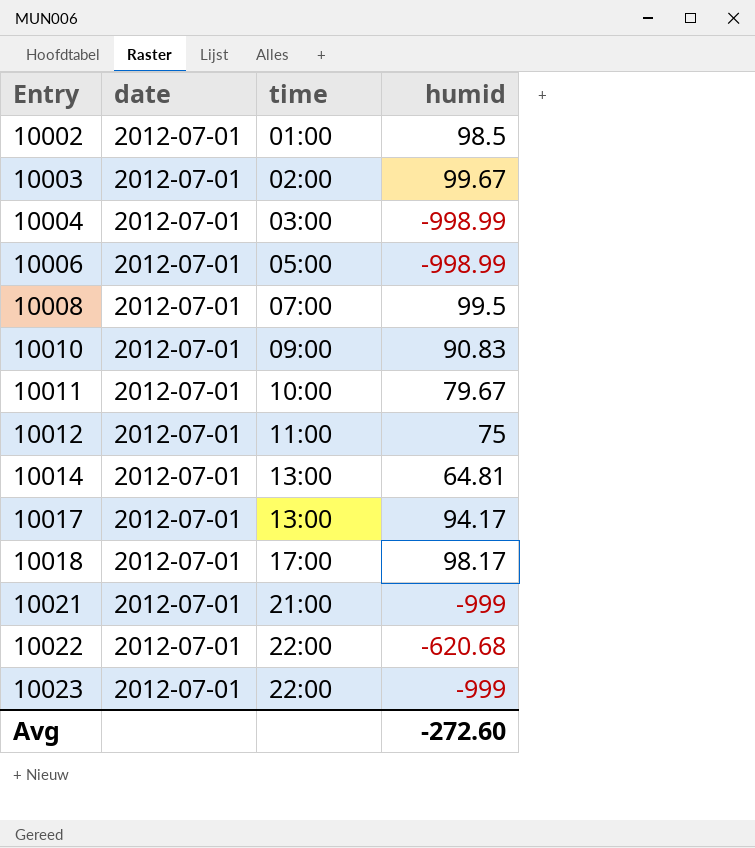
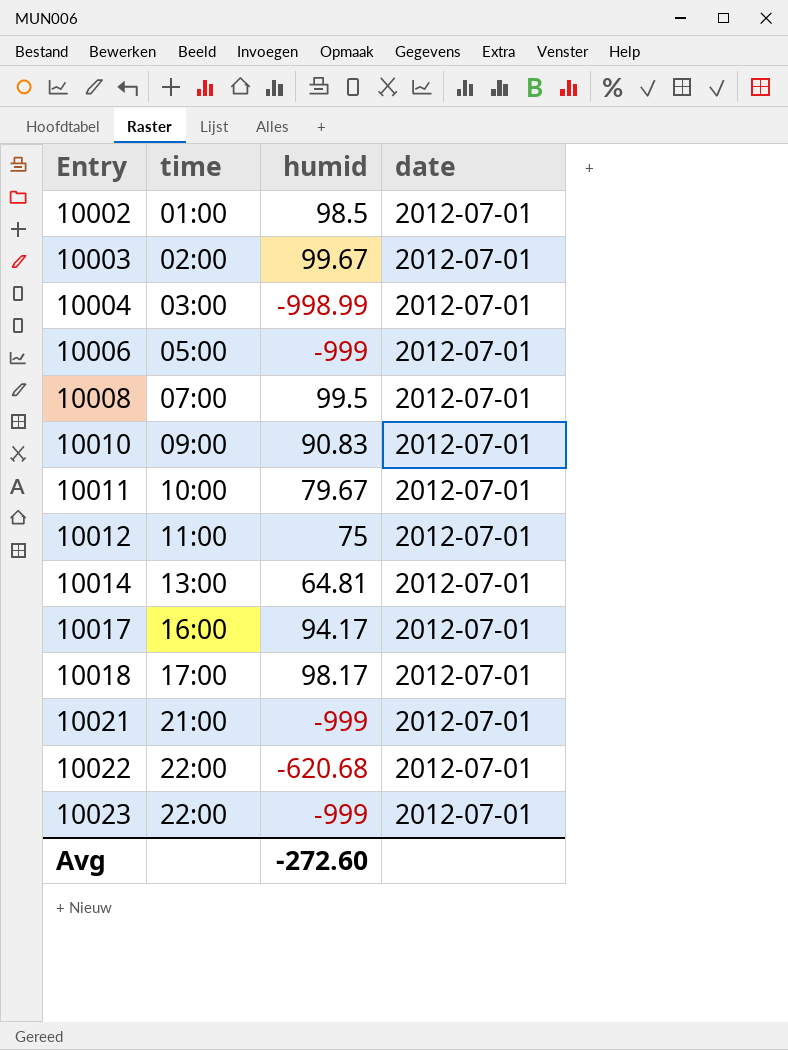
column date | position: 2 -> 4
10006 | humid: -998.99 -> -999
10017 | time: 13:00 -> 16:00

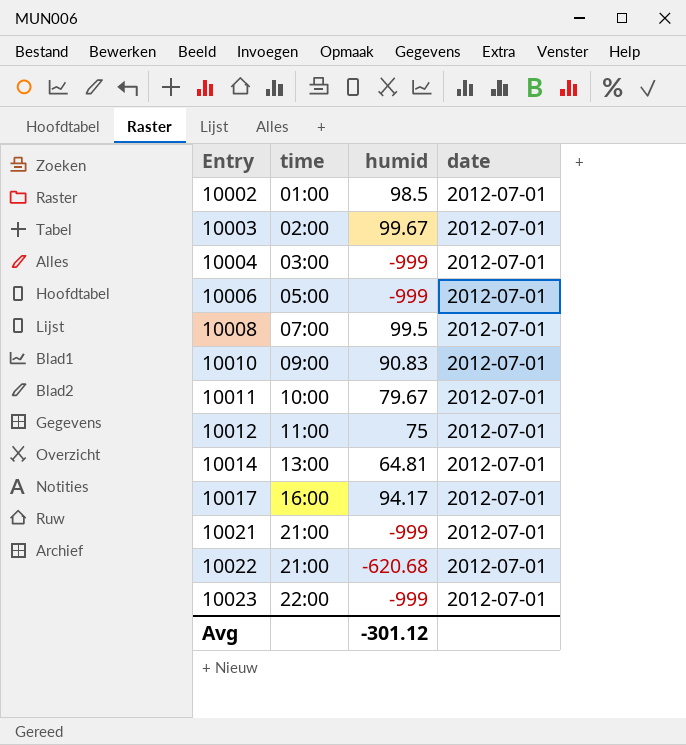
row 10018: 17:00 | 98.17 | 2012-07-01 -> none
10004 | humid: -998.99 -> -999
10022 | time: 22:00 -> 21:00
Avg | humid: -272.60 -> -301.12

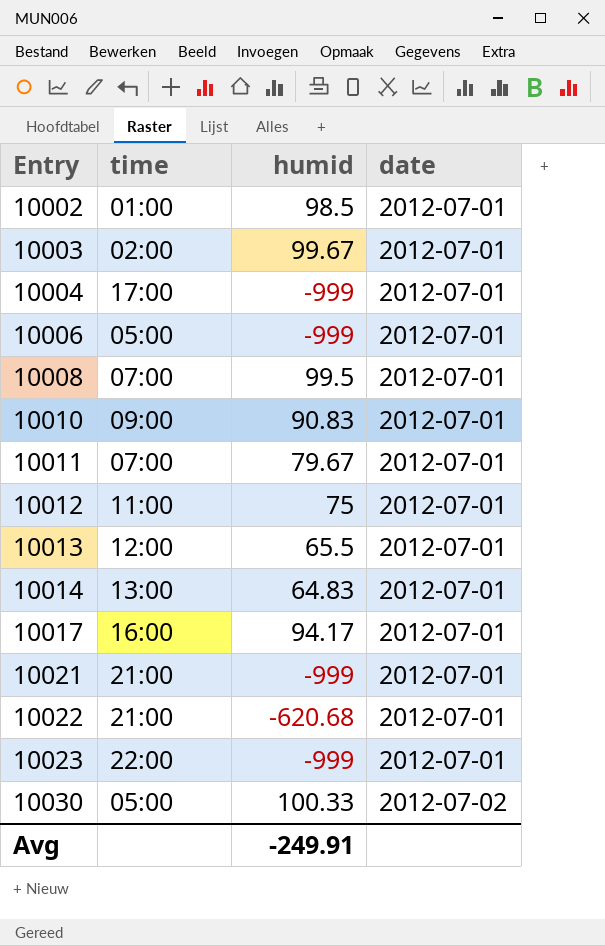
10004 | time: 03:00 -> 17:00
10011 | time: 10:00 -> 07:00
row 10013: none -> 12:00 | 65.5 | 2012-07-01
10014 | humid: 64.81 -> 64.83
row 10030: none -> 05:00 | 100.33 | 2012-07-02
Avg | humid: -301.12 -> -249.91

